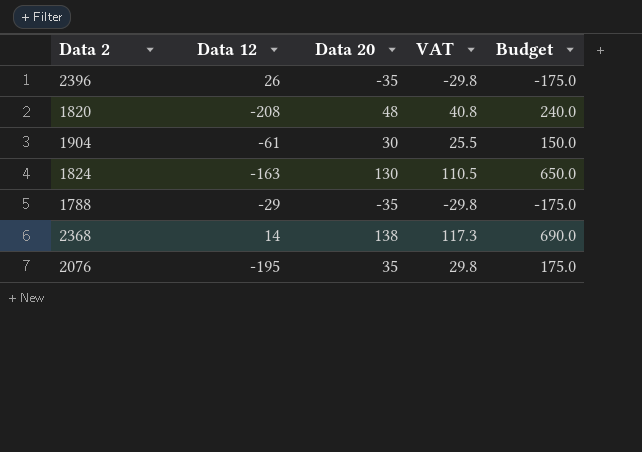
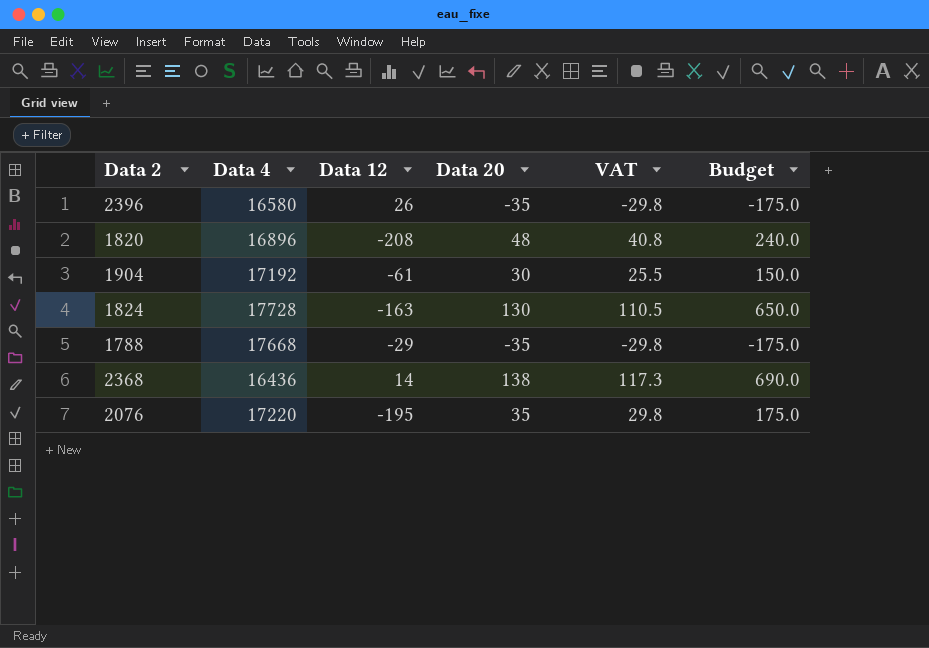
column Data 4 | position: none -> 2

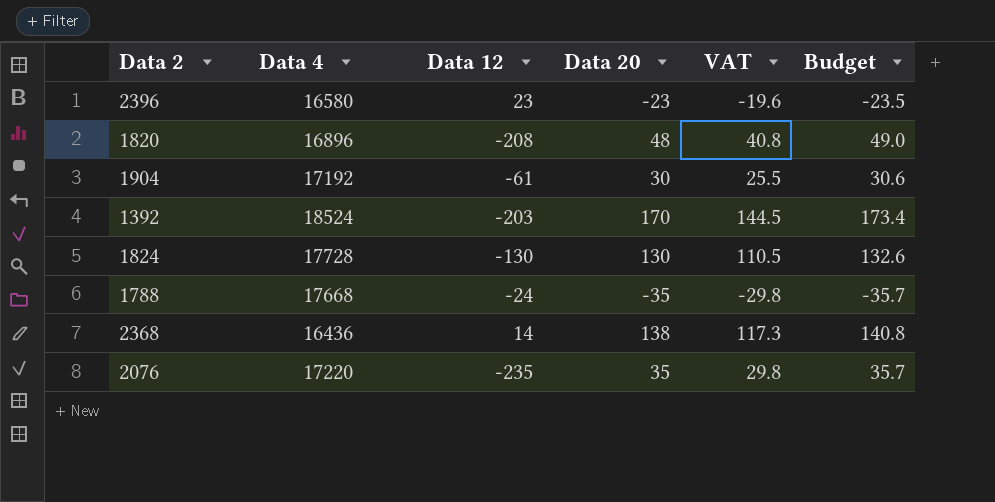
column Budget | formula: [Data 20] * 5 -> [Data 20] * 1.02
2396 | Data 12: 26 -> 23
2396 | Data 20: -35 -> -23
2396 | VAT: -29.8 -> -19.6
row 1392: none -> 18524 | -203 | 170 | 144.5 | 173.4
1824 | Data 12: -163 -> -130
1788 | Data 12: -29 -> -24
2076 | Data 12: -195 -> -235

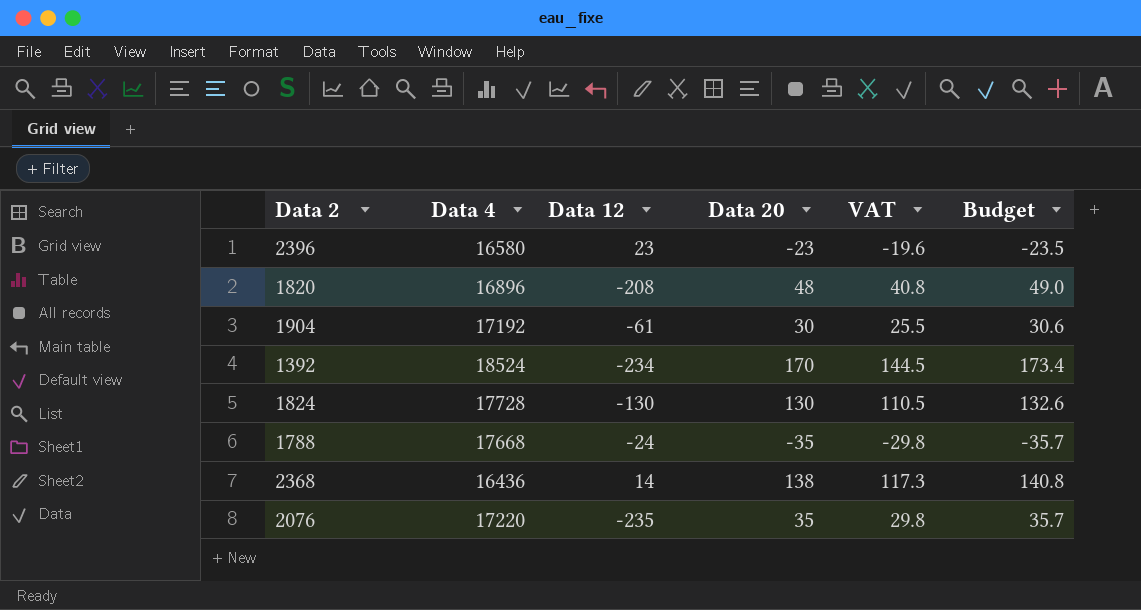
1392 | Data 12: -203 -> -234

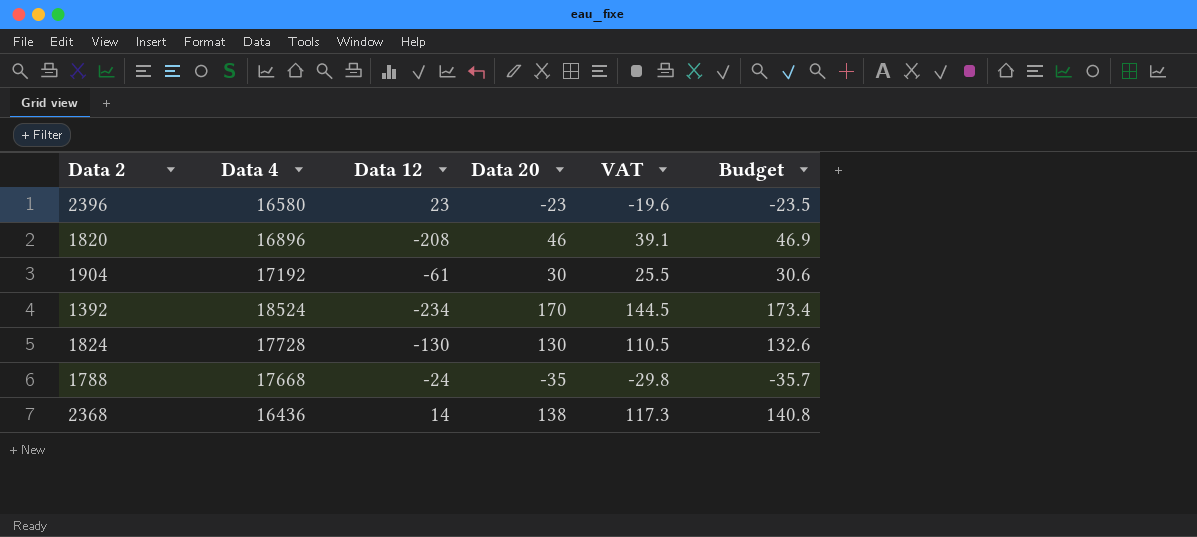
row 2076: 17220 | -235 | 35 | 29.8 | 35.7 -> none
1820 | Data 20: 48 -> 46
1820 | VAT: 40.8 -> 39.1
1820 | Budget: 49.0 -> 46.9

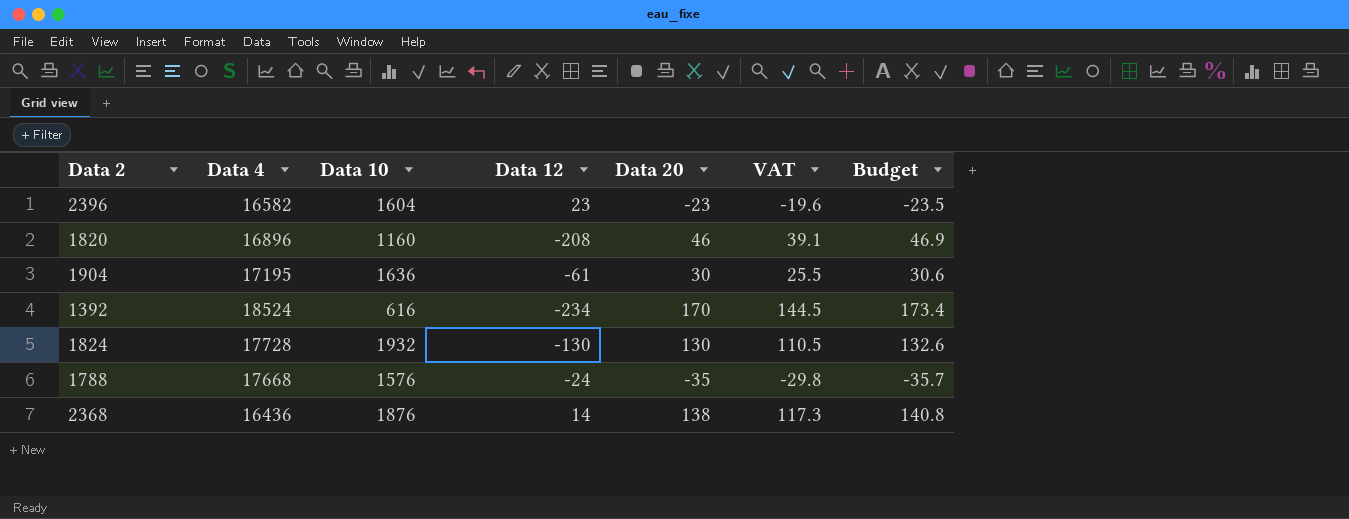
column Data 10 | position: none -> 3
2396 | Data 4: 16580 -> 16582
1904 | Data 4: 17192 -> 17195

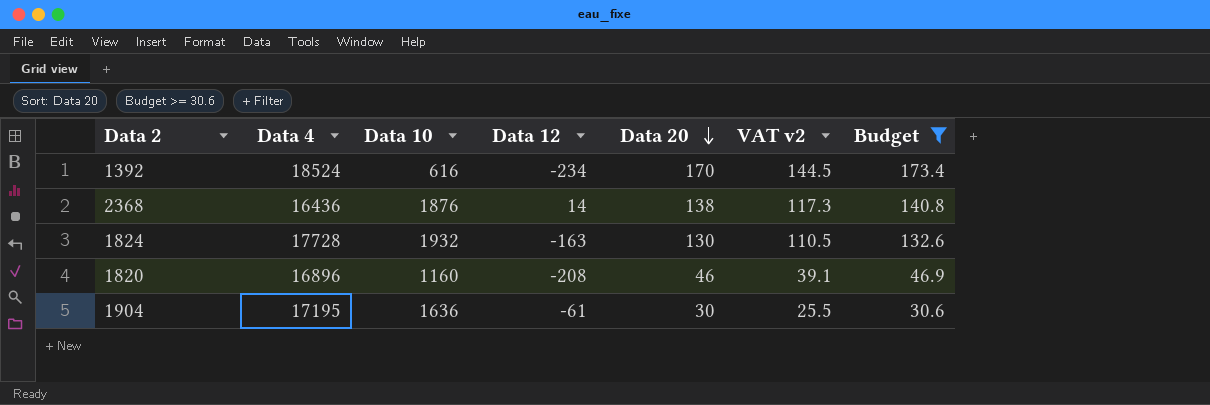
filter: none -> Budget >= 30.6
row order: none -> Data 20 descending
column name: VAT -> VAT v2
1824 | Data 12: -130 -> -163

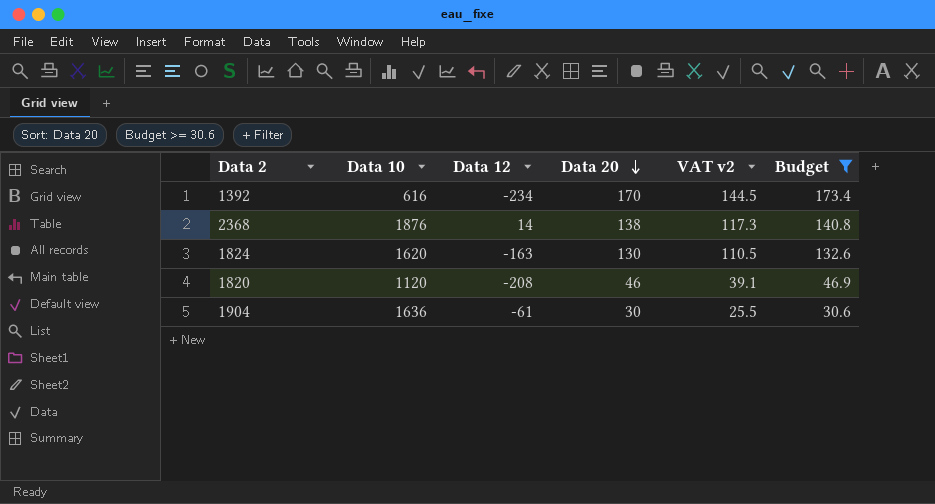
column Data 4 | position: 2 -> none
1824 | Data 10: 1932 -> 1620
1820 | Data 10: 1160 -> 1120

